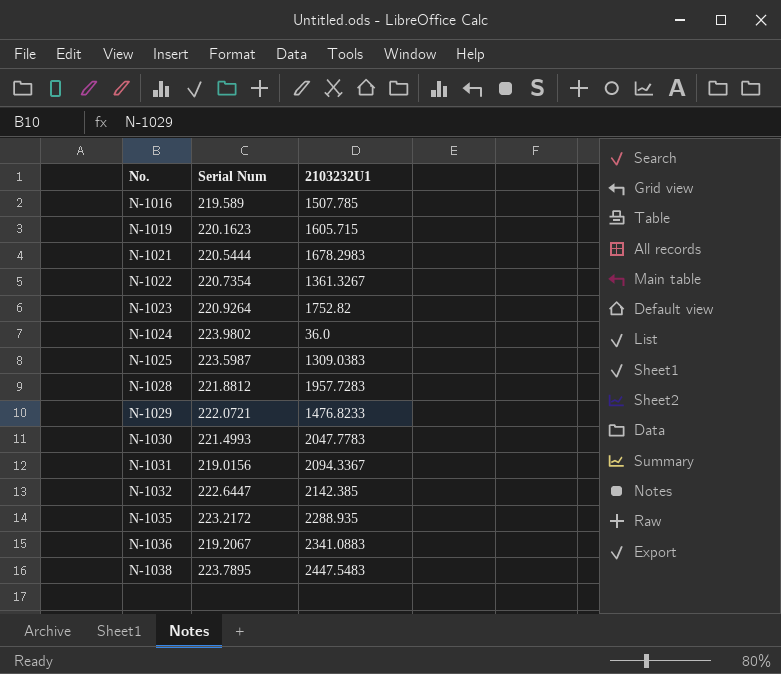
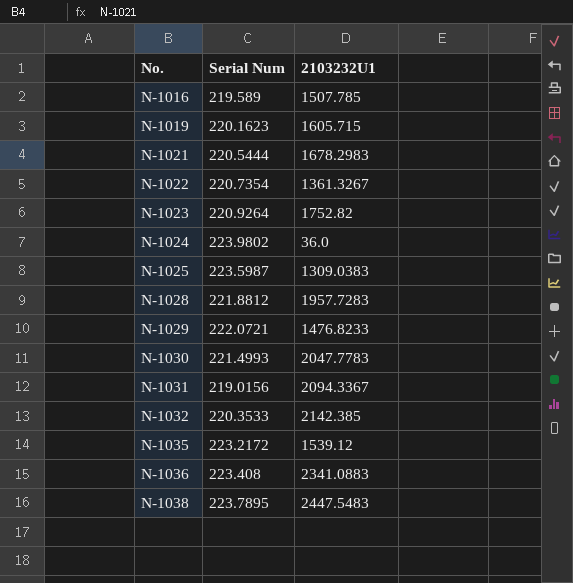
N-1032 | Serial Num: 222.6447 -> 220.3533
N-1035 | 2103232U1: 2288.935 -> 1539.12
N-1036 | Serial Num: 219.2067 -> 223.408

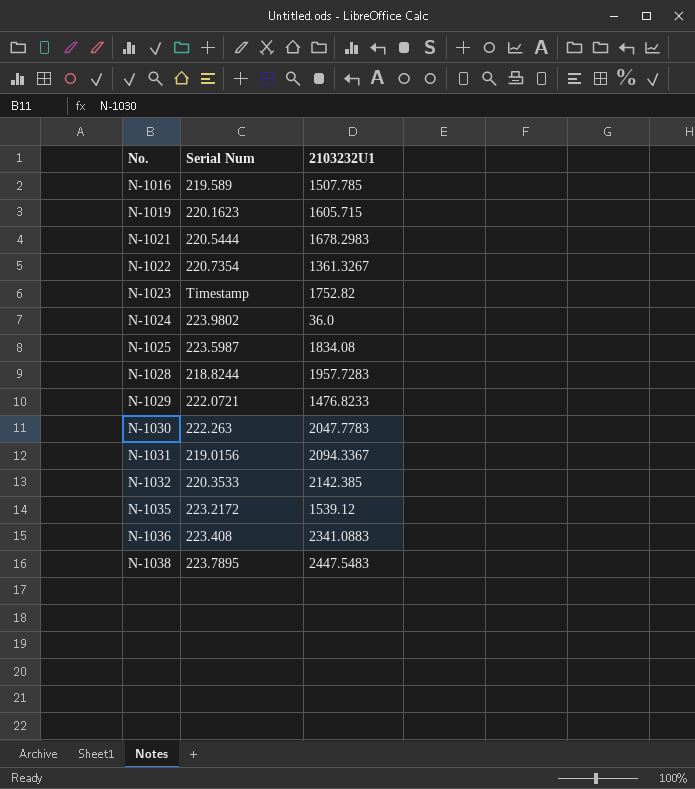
N-1023 | Serial Num: 220.9264 -> Timestamp
N-1025 | 2103232U1: 1309.0383 -> 1834.08
N-1028 | Serial Num: 221.8812 -> 218.8244
N-1030 | Serial Num: 221.4993 -> 222.263

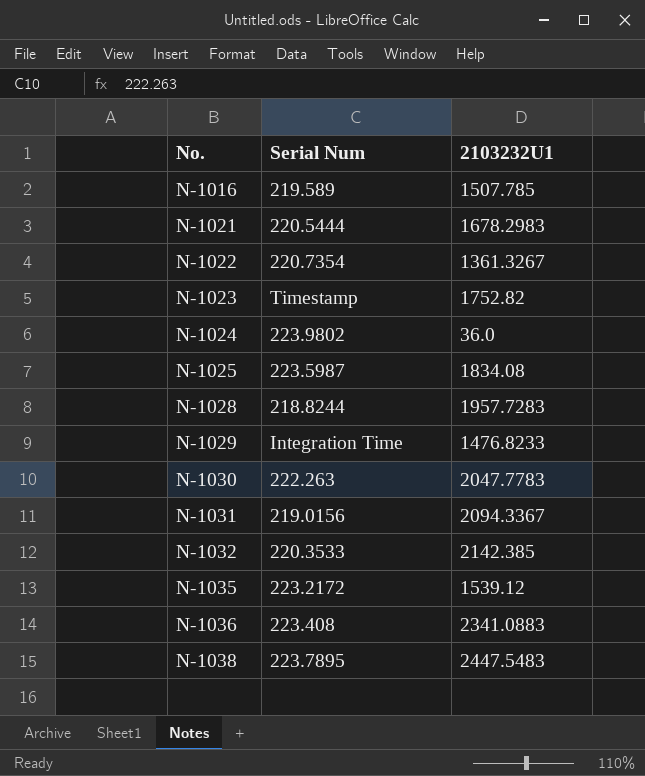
row N-1019: 220.1623 | 1605.715 -> none
N-1029 | Serial Num: 222.0721 -> Integration Time

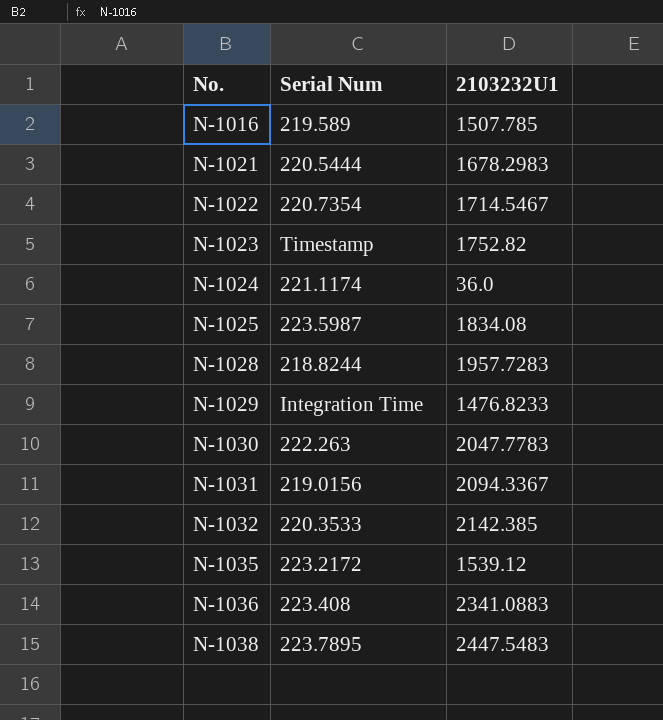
N-1022 | 2103232U1: 1361.3267 -> 1714.5467
N-1024 | Serial Num: 223.9802 -> 221.1174

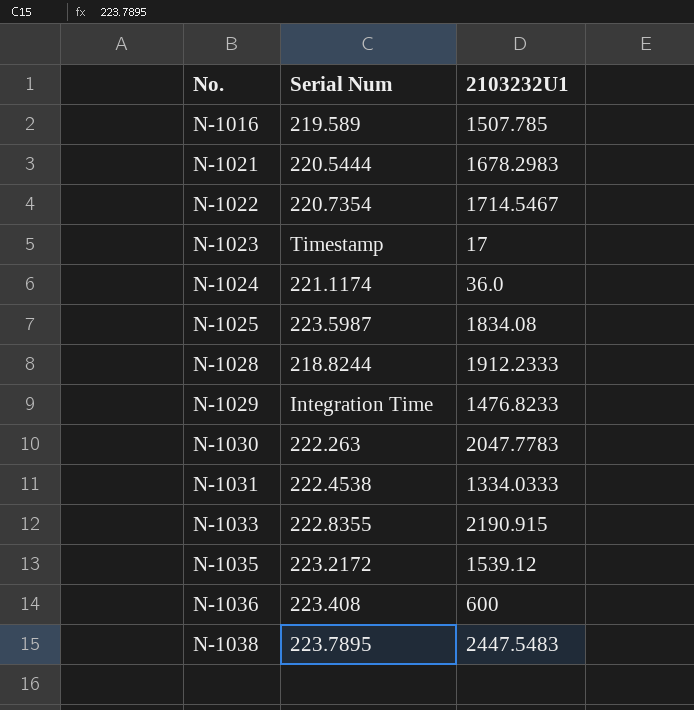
row N-1032: 220.3533 | 2142.385 -> none
N-1023 | 2103232U1: 1752.82 -> 17
N-1028 | 2103232U1: 1957.7283 -> 1912.2333
N-1031 | Serial Num: 219.0156 -> 222.4538
N-1031 | 2103232U1: 2094.3367 -> 1334.0333
row N-1033: none -> 222.8355 | 2190.915
N-1036 | 2103232U1: 2341.0883 -> 600

